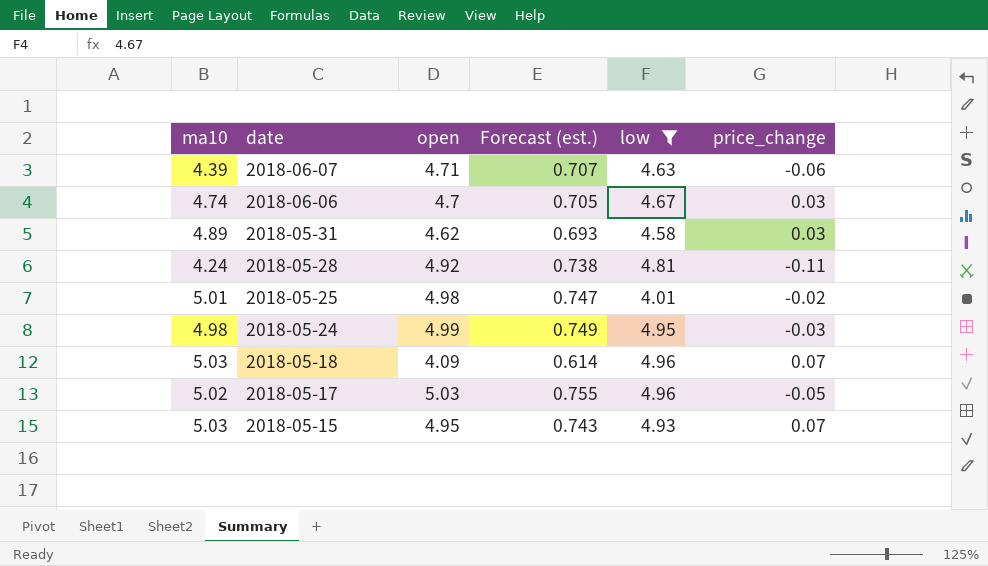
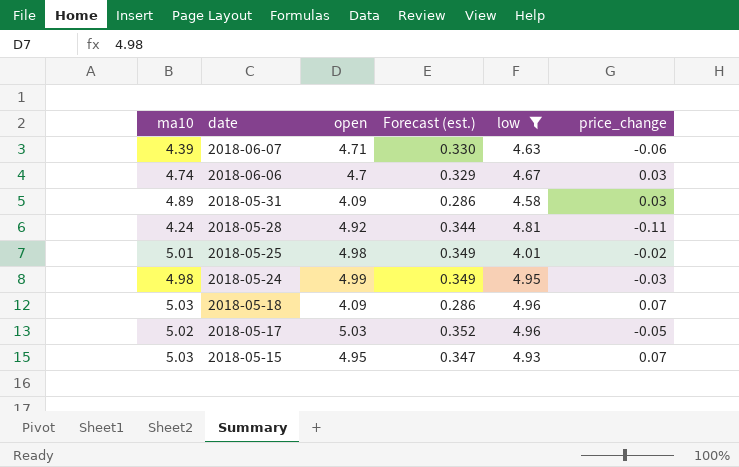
column Forecast (est.) | formula: [open] * 0.15 -> [open] * 0.07
2018-05-31 | open: 4.62 -> 4.09

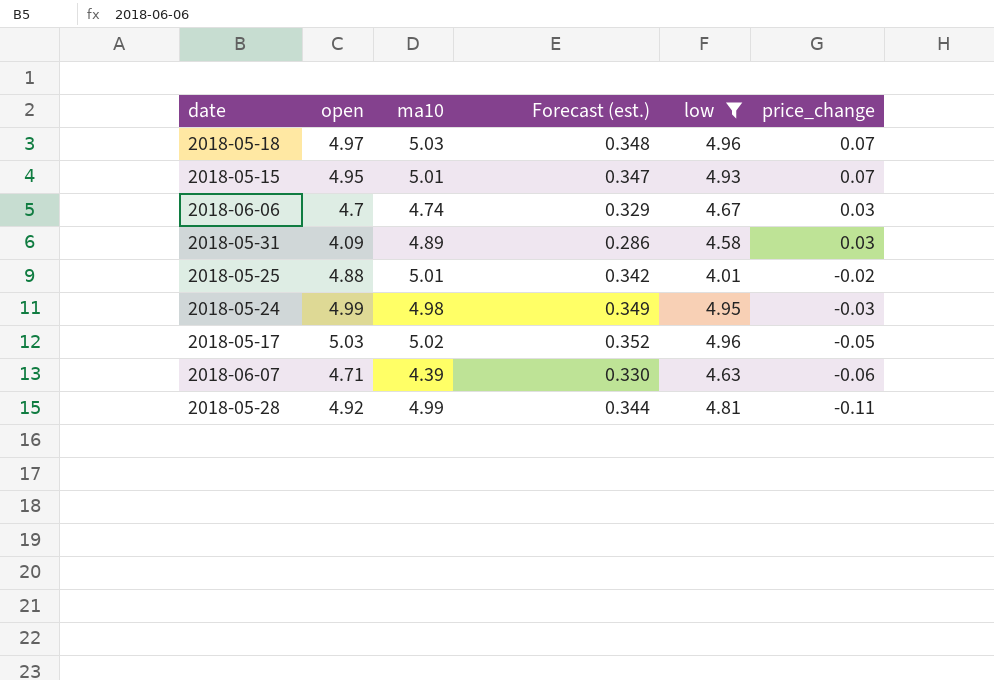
row order: date descending -> price_change descending
column ma10 | position: 1 -> 3
2018-05-18 | open: 4.09 -> 4.97
2018-05-18 | Forecast (est.): 0.286 -> 0.348
2018-05-15 | ma10: 5.03 -> 5.01
2018-05-25 | open: 4.98 -> 4.88
2018-05-25 | Forecast (est.): 0.349 -> 0.342
2018-05-28 | ma10: 4.24 -> 4.99

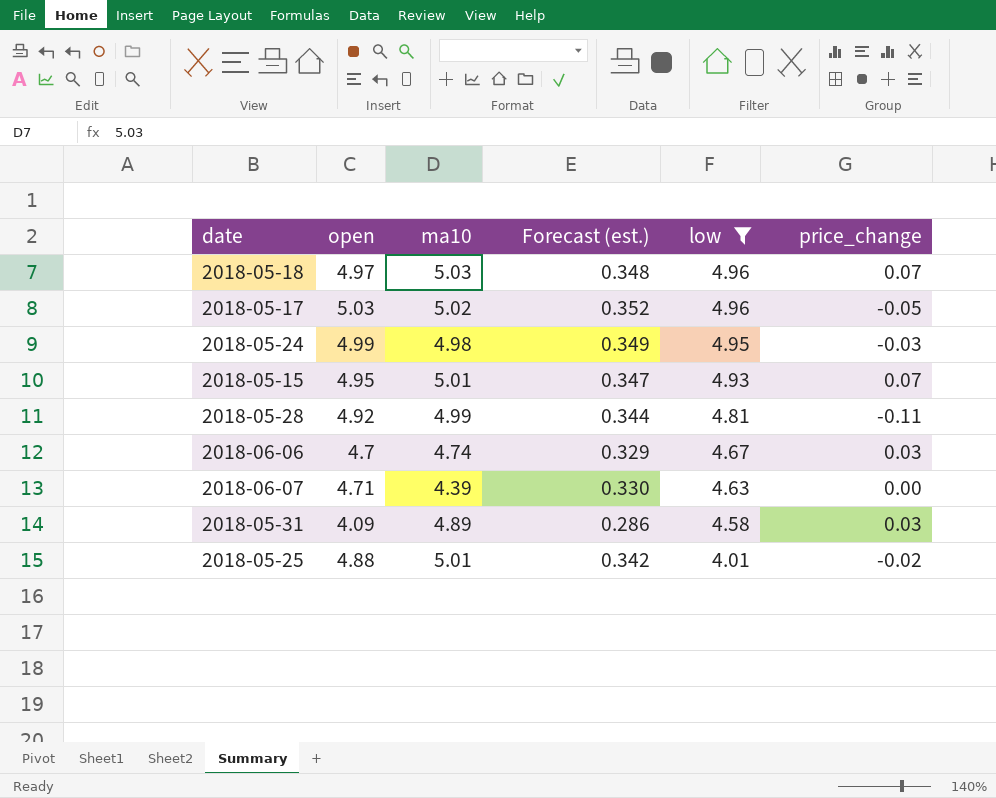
row order: price_change descending -> low descending
2018-06-07 | price_change: -0.06 -> 0.00

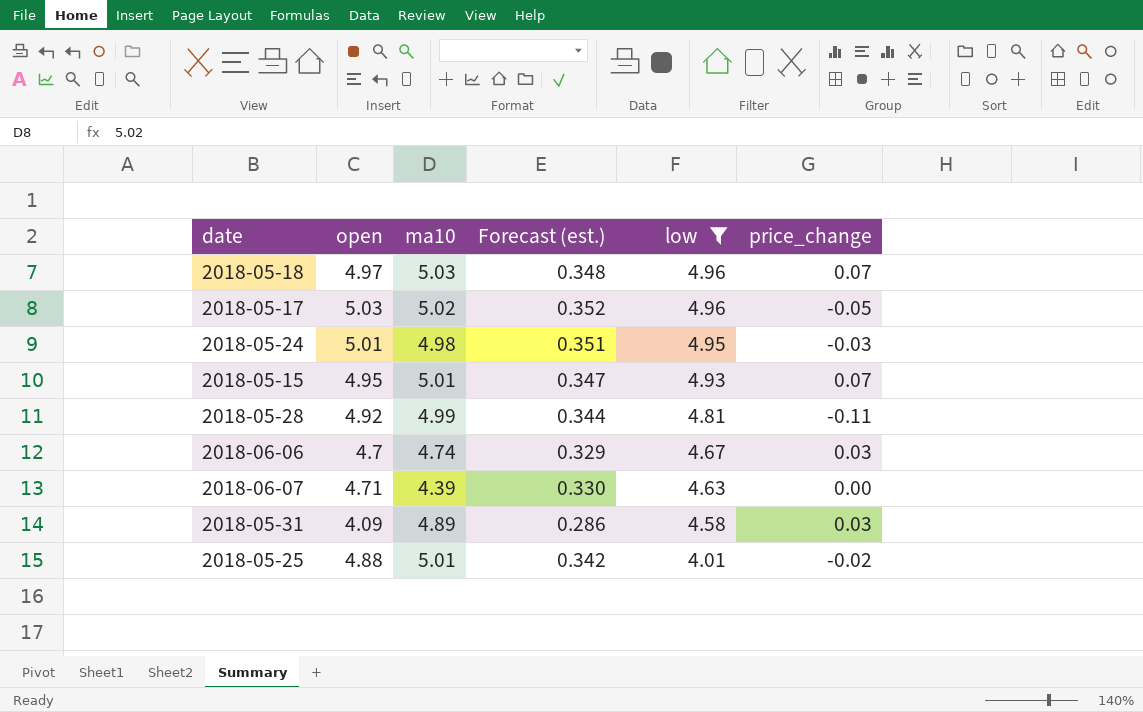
2018-05-24 | open: 4.99 -> 5.01
2018-05-24 | Forecast (est.): 0.349 -> 0.351

